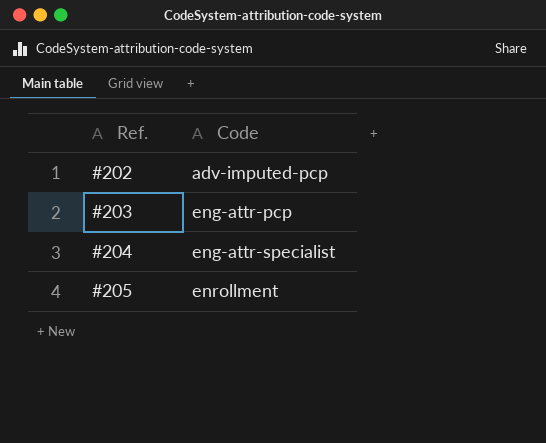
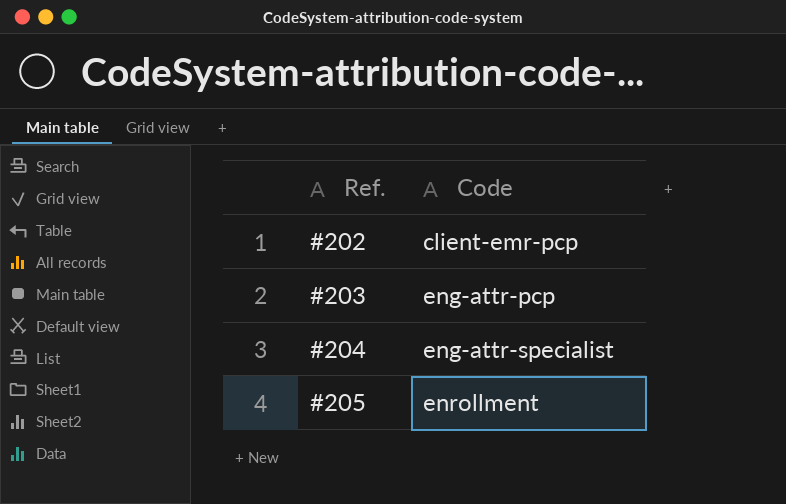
#202 | Code: adv-imputed-pcp -> client-emr-pcp

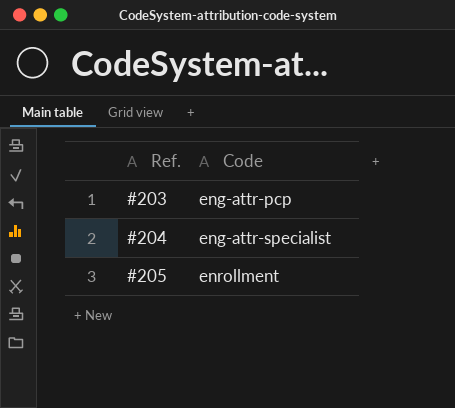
row #202: client-emr-pcp -> none

